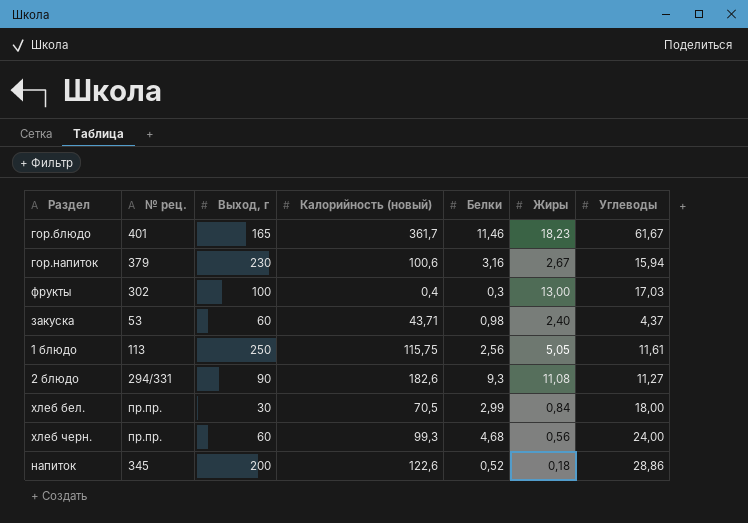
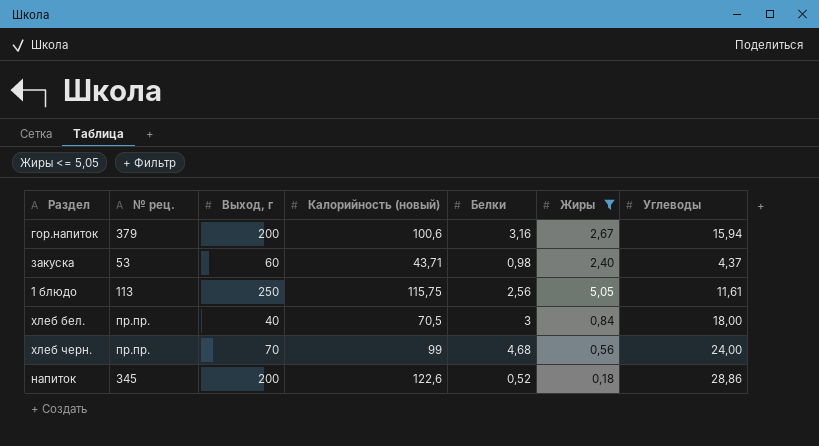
filter: none -> Жиры <= 5,05
гор.напиток | Выход, г: 230 -> 200
хлеб бел. | Выход, г: 30 -> 40
хлеб бел. | Белки: 2,99 -> 3
хлеб черн. | Выход, г: 60 -> 70
хлеб черн. | Калорийность (новый): 99,3 -> 99

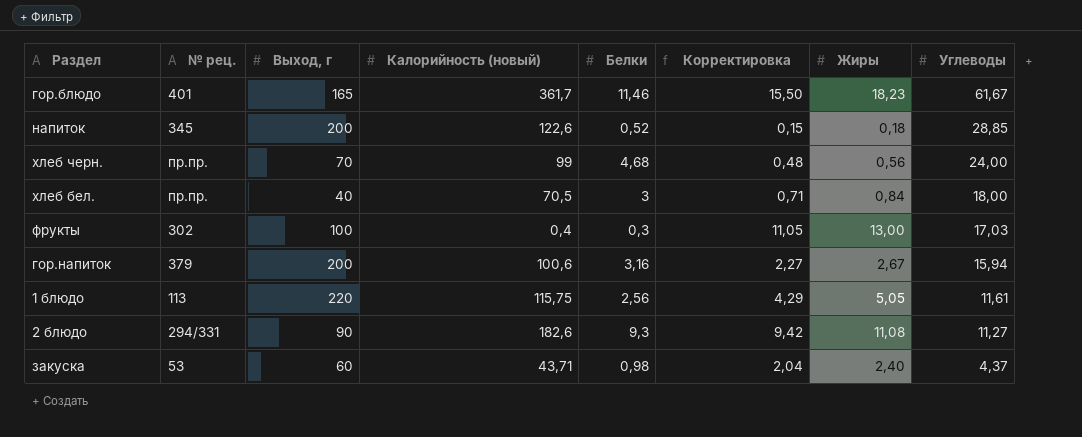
filter: Жиры <= 5,05 -> none
row order: none -> Углеводы descending
column Корректировка | formula: none -> [Жиры] * 0,85
напиток | Углеводы: 28,86 -> 28,85
1 блюдо | Выход, г: 250 -> 220

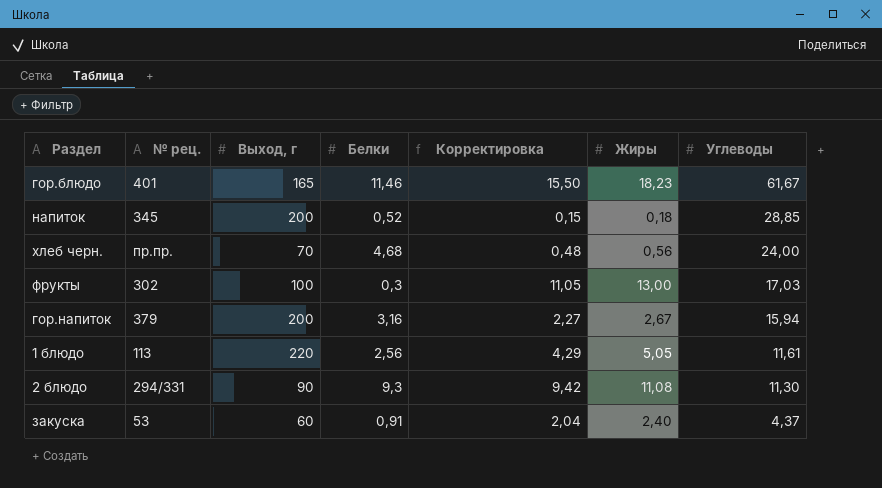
column Калорийность (новый) | position: 4 -> none
row хлеб бел.: пр.пр. | 40 | 70,5 | 3 | 0,71 | 0,84 | 18,00 -> none
2 блюдо | Углеводы: 11,27 -> 11,30
закуска | Белки: 0,98 -> 0,91

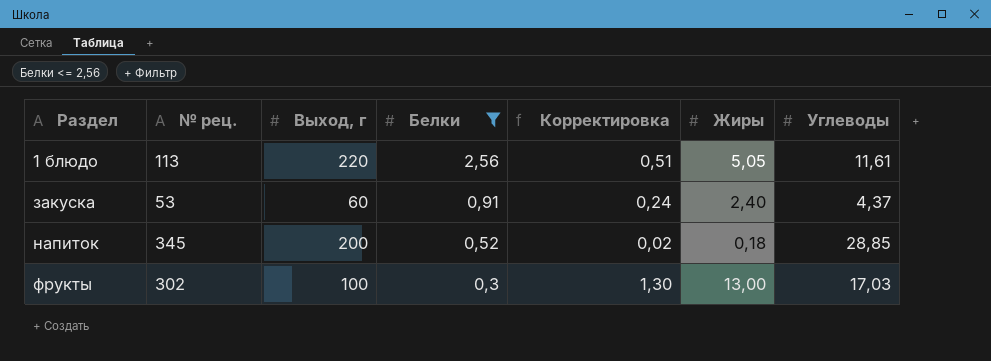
filter: none -> Белки <= 2,56
row order: Углеводы descending -> Раздел ascending
column Корректировка | formula: [Жиры] * 0,85 -> [Жиры] * 0,1

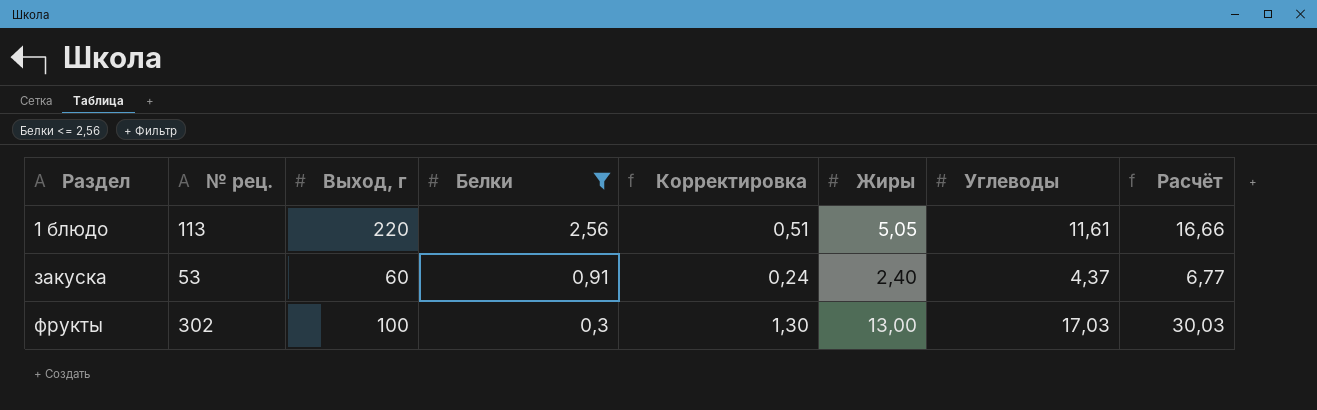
column Расчёт | formula: none -> [Жиры] + [Углеводы]
row напиток: 345 | 200 | 0,52 | 0,02 | 0,18 | 28,85 -> none

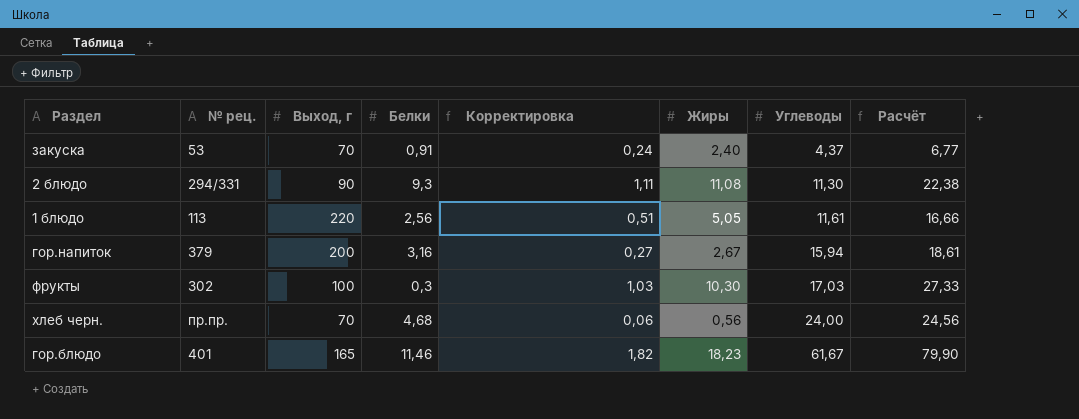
filter: Белки <= 2,56 -> none
row order: Раздел ascending -> Углеводы ascending
закуска | Выход, г: 60 -> 70
фрукты | Корректировка: 1,30 -> 1,03
фрукты | Жиры: 13,00 -> 10,30
фрукты | Расчёт: 30,03 -> 27,33

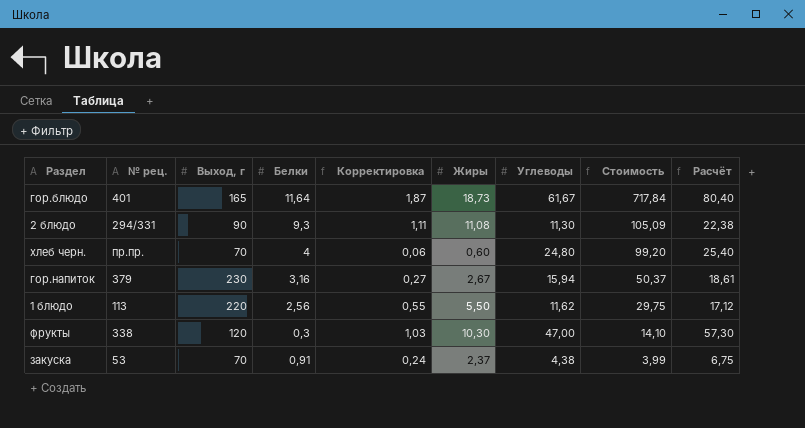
row order: Углеводы ascending -> Стоимость descending
column Стоимость | formula: none -> [Белки] * [Углеводы]
гор.блюдо | Белки: 11,46 -> 11,64
гор.блюдо | Корректировка: 1,82 -> 1,87
гор.блюдо | Жиры: 18,23 -> 18,73
гор.блюдо | Расчёт: 79,90 -> 80,40
хлеб черн. | Белки: 4,68 -> 4
хлеб черн. | Жиры: 0,56 -> 0,60
хлеб черн. | Углеводы: 24,00 -> 24,80
хлеб черн. | Расчёт: 24,56 -> 25,40
гор.напиток | Выход, г: 200 -> 230
1 блюдо | Корректировка: 0,51 -> 0,55
1 блюдо | Жиры: 5,05 -> 5,50
1 блюдо | Углеводы: 11,61 -> 11,62
1 блюдо | Расчёт: 16,66 -> 17,12
фрукты | № рец.: 302 -> 338
фрукты | Выход, г: 100 -> 120
фрукты | Углеводы: 17,03 -> 47,00
фрукты | Расчёт: 27,33 -> 57,30
закуска | Жиры: 2,40 -> 2,37
закуска | Углеводы: 4,37 -> 4,38
закуска | Расчёт: 6,77 -> 6,75

